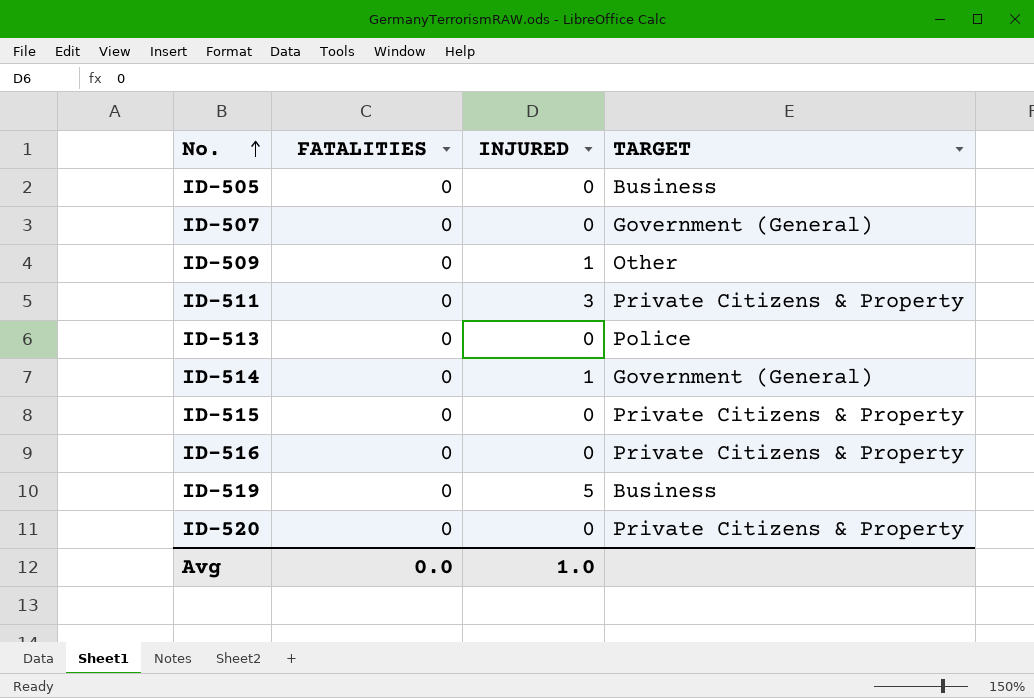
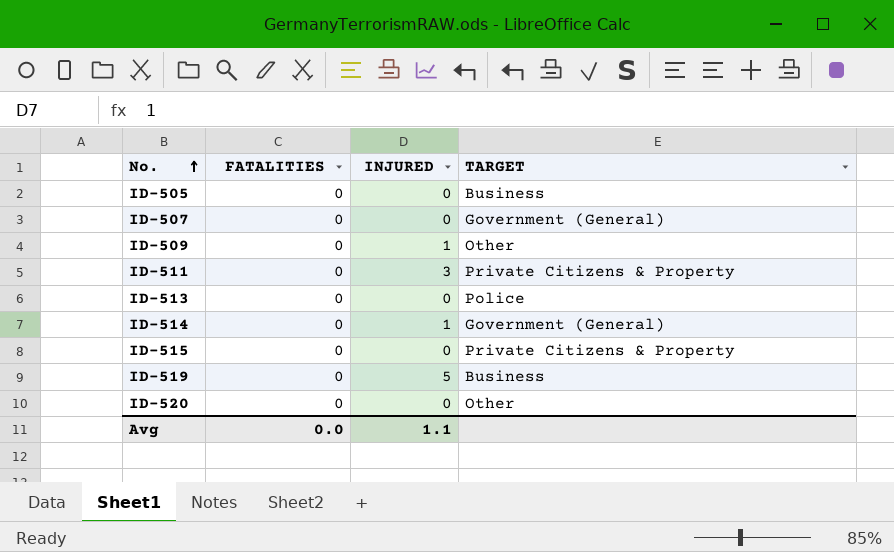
row ID-516: 0 | 0 | Private Citizens & Property -> none
ID-520 | TARGET: Private Citizens & Property -> Other
Avg | INJURED: 1.0 -> 1.1

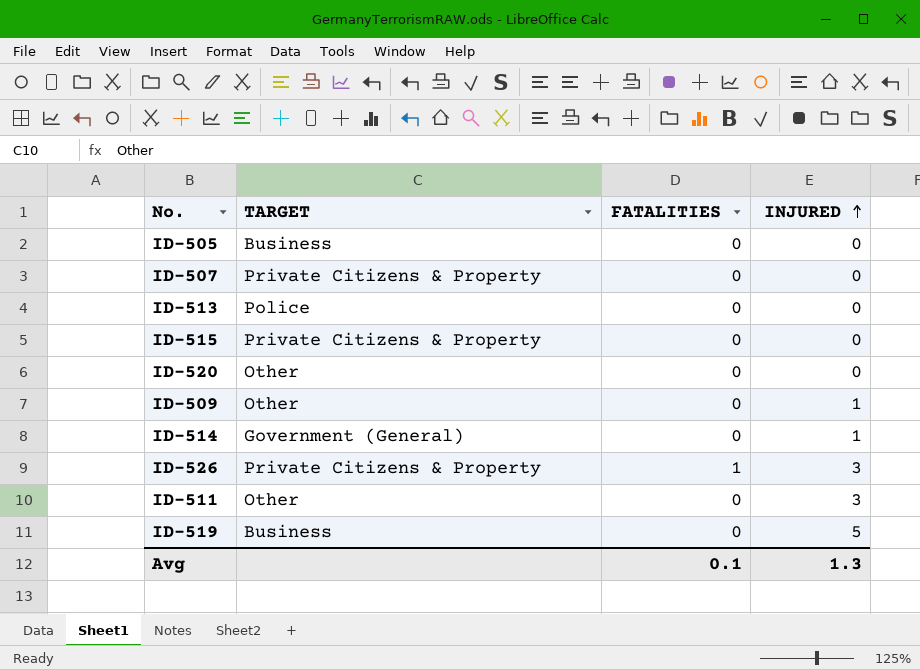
row order: No. ascending -> INJURED ascending
column TARGET | position: 4 -> 2
ID-507 | TARGET: Government (General) -> Private Citizens & Property
row ID-526: none -> Private Citizens & Property | 1 | 3
ID-511 | TARGET: Private Citizens & Property -> Other
Avg | FATALITIES: 0.0 -> 0.1
Avg | INJURED: 1.1 -> 1.3

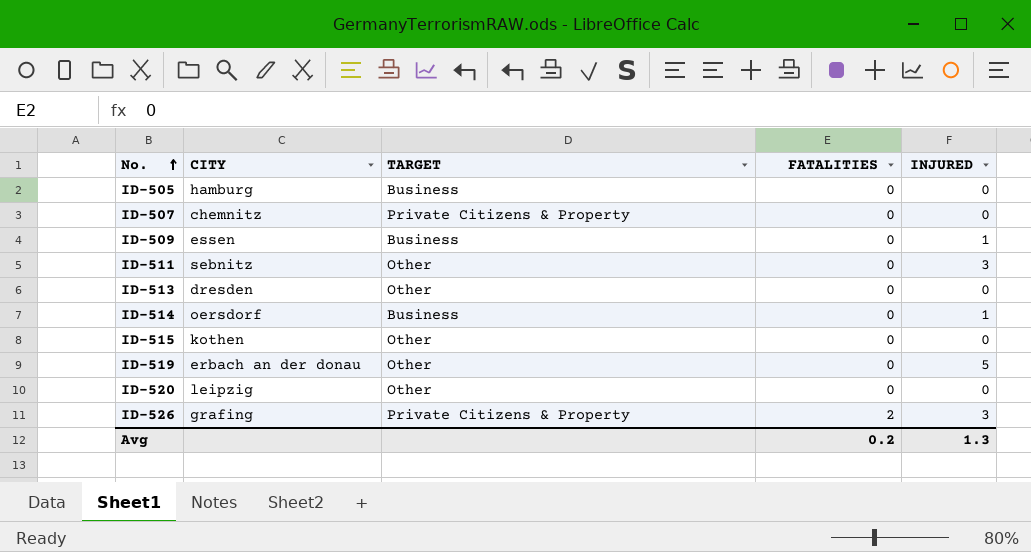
row order: INJURED ascending -> No. ascending
column CITY | position: none -> 2
ID-509 | TARGET: Other -> Business
ID-513 | TARGET: Police -> Other
ID-514 | TARGET: Government (General) -> Business
ID-515 | TARGET: Private Citizens & Property -> Other
ID-519 | TARGET: Business -> Other
ID-526 | FATALITIES: 1 -> 2
Avg | FATALITIES: 0.1 -> 0.2

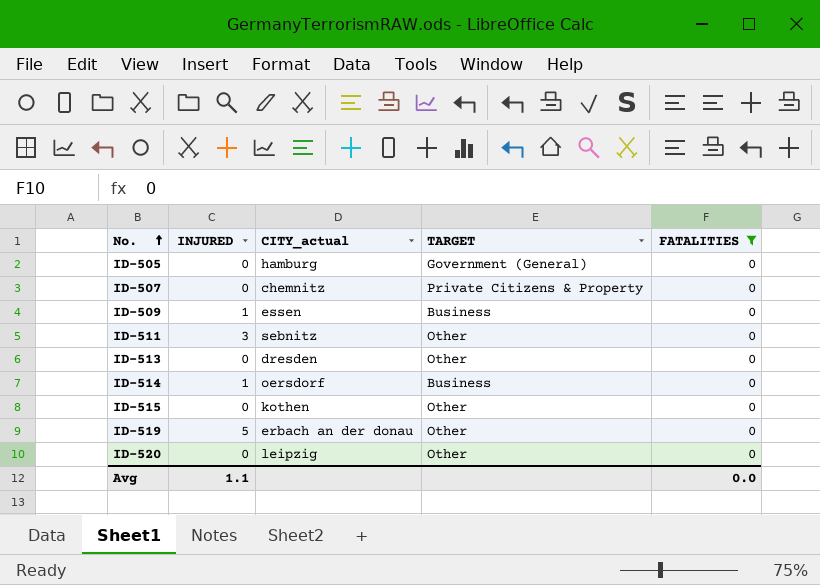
filter: none -> FATALITIES = 0
column INJURED | position: 5 -> 2
column name: CITY -> CITY_actual
ID-505 | TARGET: Business -> Government (General)
Avg | INJURED: 1.3 -> 1.1
Avg | FATALITIES: 0.2 -> 0.0

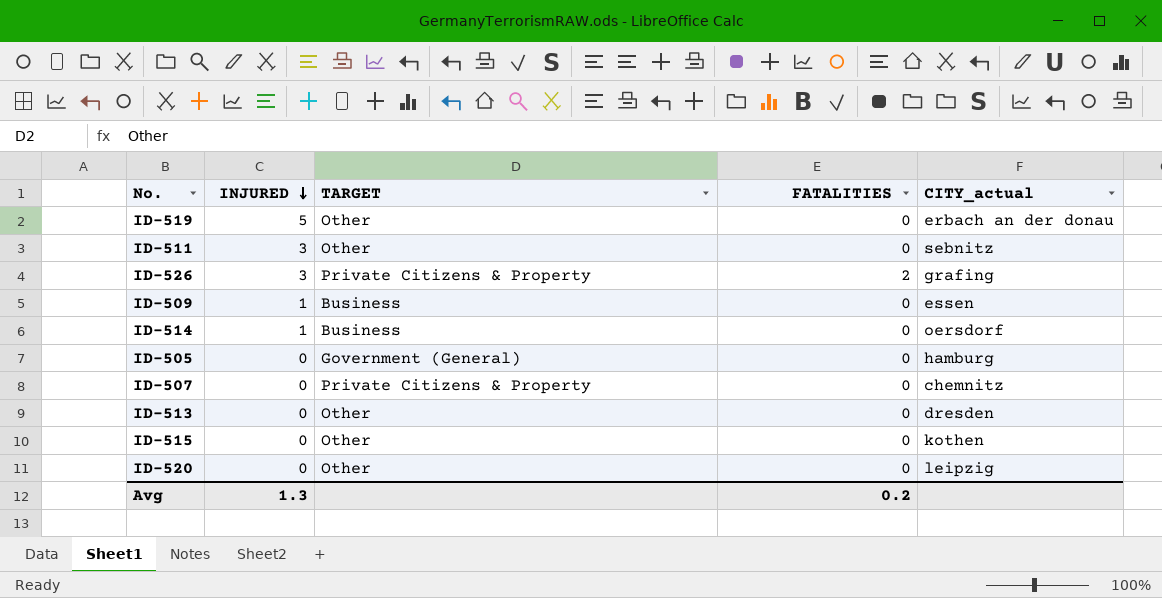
filter: FATALITIES = 0 -> none
row order: No. ascending -> INJURED descending
column CITY_actual | position: 3 -> 5
Avg | INJURED: 1.1 -> 1.3
Avg | FATALITIES: 0.0 -> 0.2

